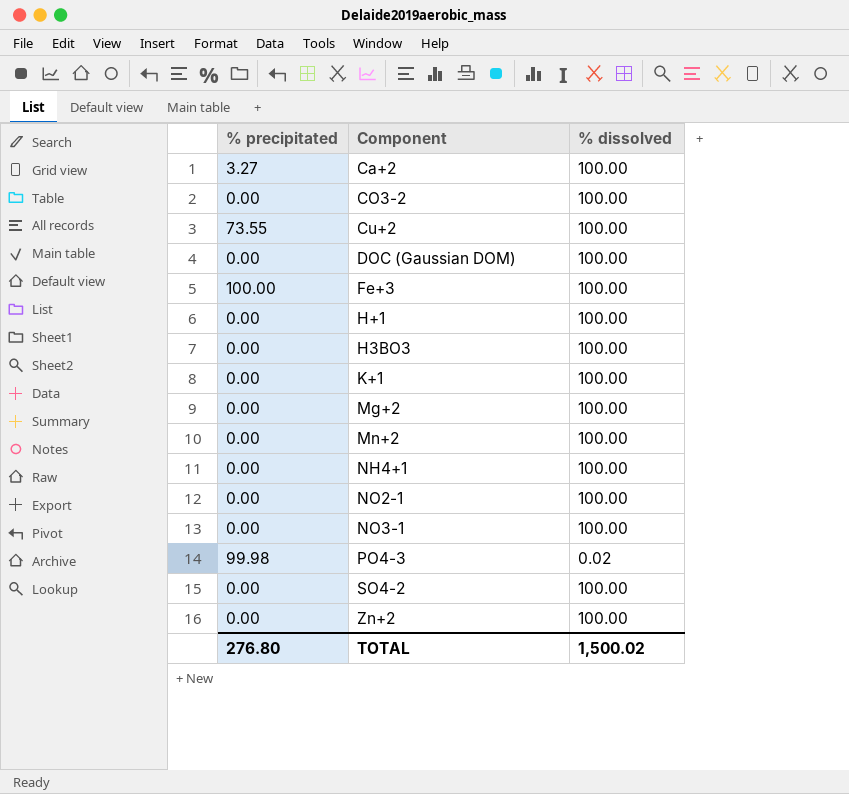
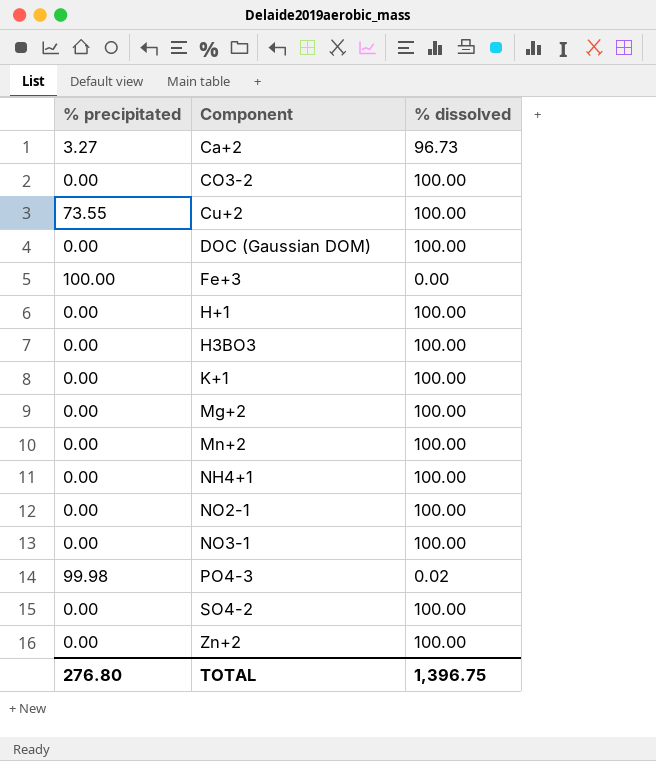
Ca+2 | % dissolved: 100.00 -> 96.73
Fe+3 | % dissolved: 100.00 -> 0.00
TOTAL | % dissolved: 1,500.02 -> 1,396.75

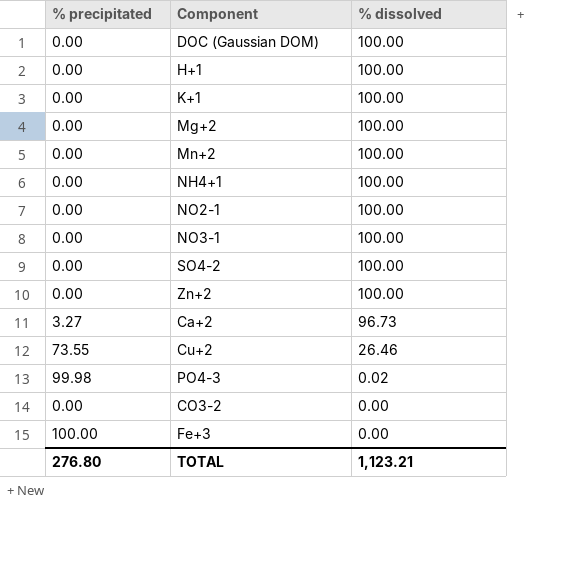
row order: none -> % dissolved descending
row H3BO3: 0.00 | 100.00 -> none
Cu+2 | % dissolved: 100.00 -> 26.46
CO3-2 | % dissolved: 100.00 -> 0.00
TOTAL | % dissolved: 1,396.75 -> 1,123.21

